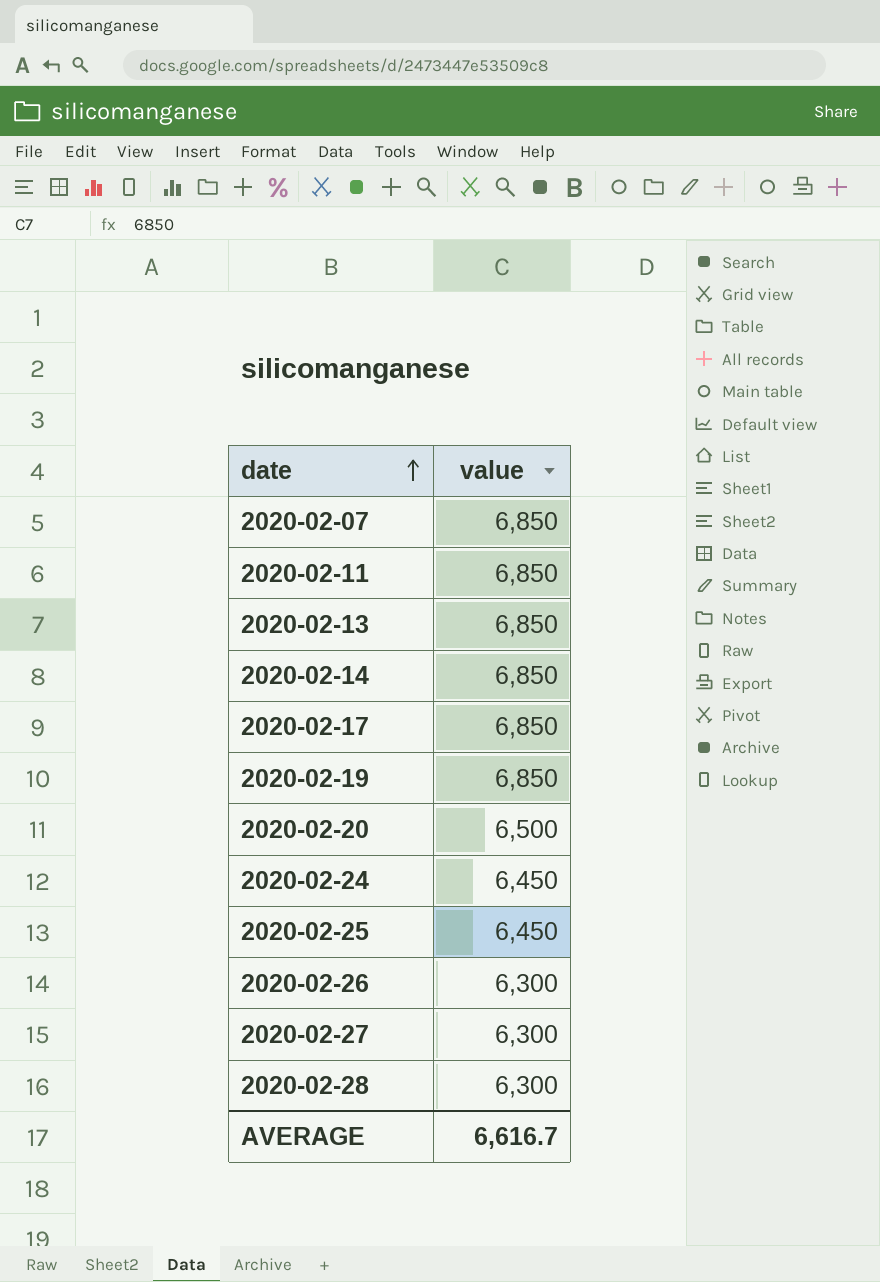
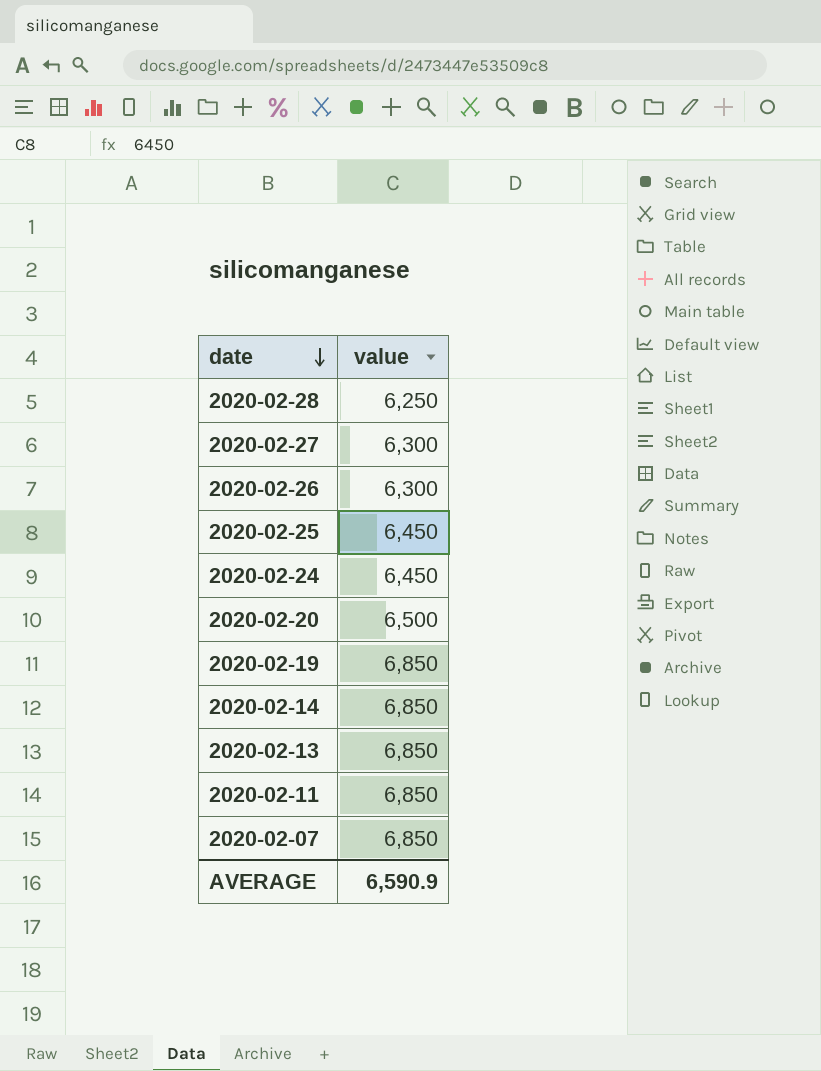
row order: date ascending -> date descending
row 2020-02-17: 6,850 -> none
2020-02-28 | value: 6,300 -> 6,250
AVERAGE | value: 6,616.7 -> 6,590.9

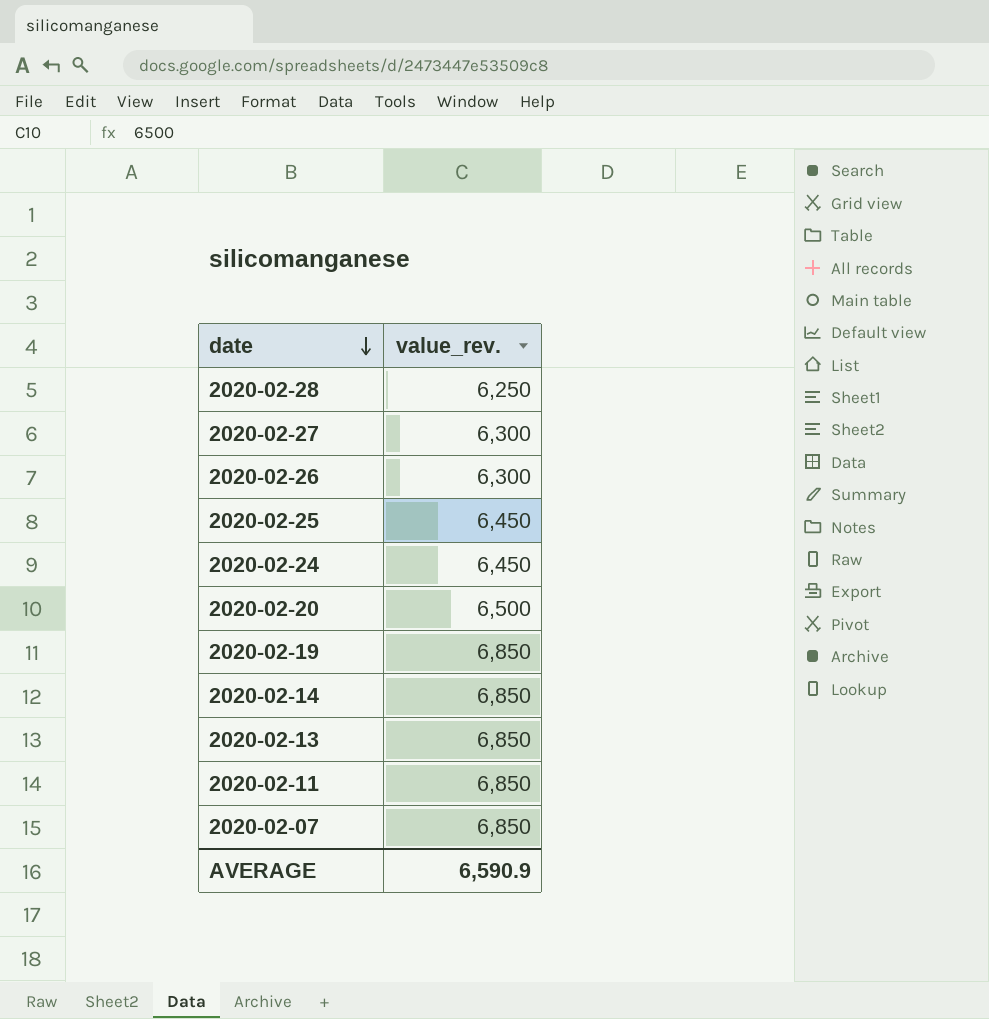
column name: value -> value_rev.

